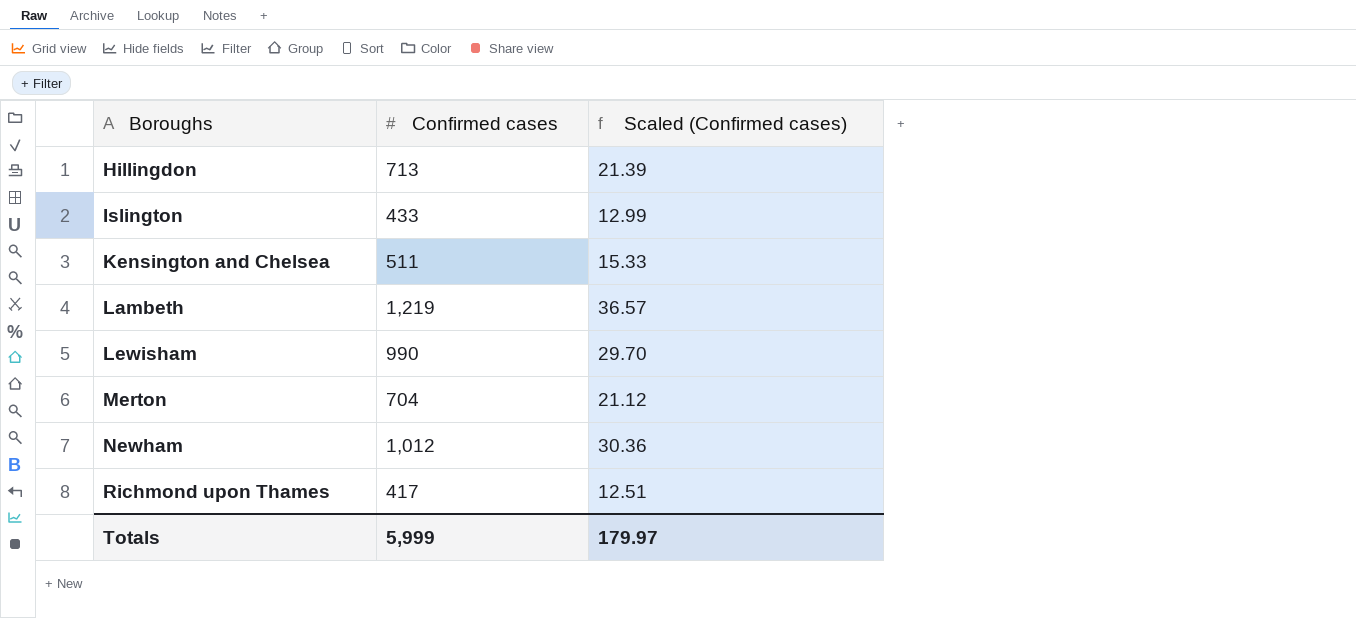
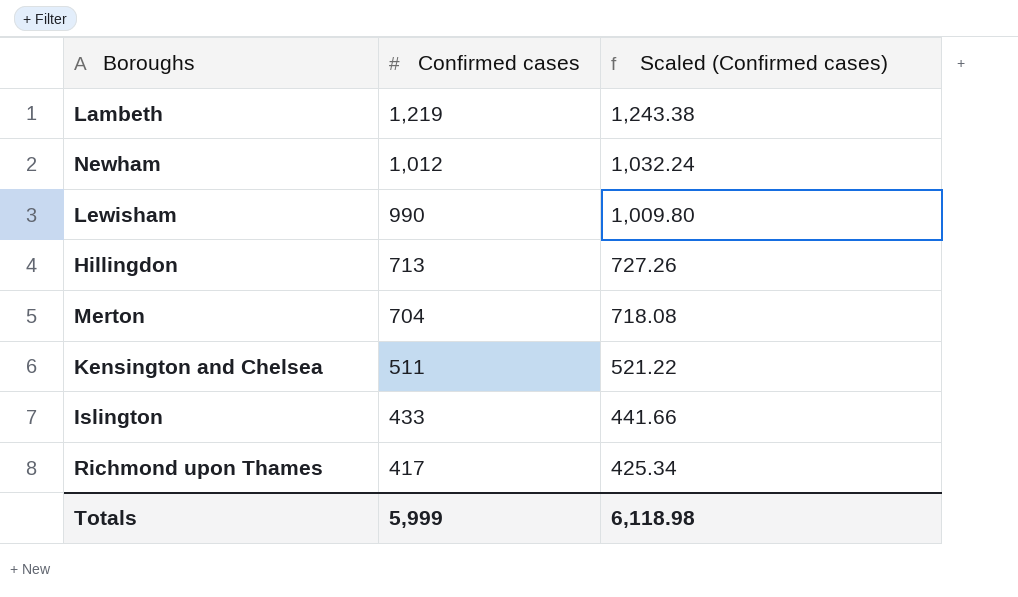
row order: Boroughs ascending -> Confirmed cases descending
column Scaled (Confirmed cases) | formula: [Confirmed cases] * 0.03 -> [Confirmed cases] * 1.02
Totals | Scaled (Confirmed cases): 179.97 -> 6,118.98

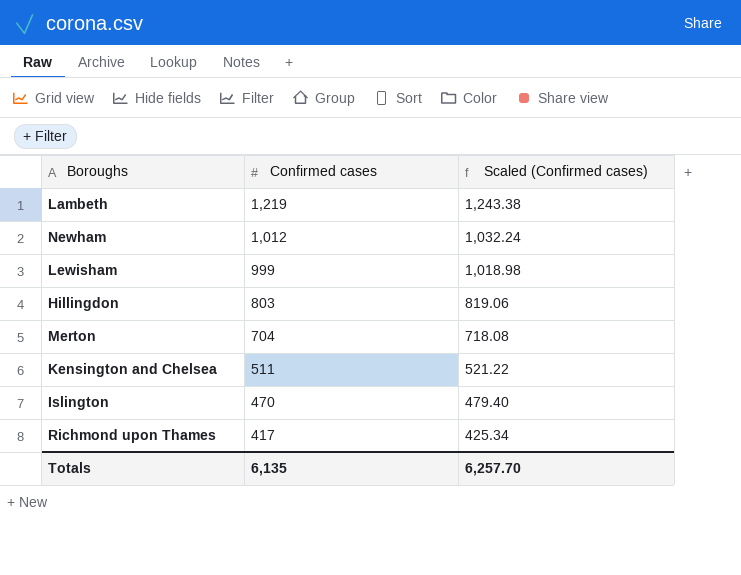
Lewisham | Confirmed cases: 990 -> 999
Lewisham | Scaled (Confirmed cases): 1,009.80 -> 1,018.98
Hillingdon | Confirmed cases: 713 -> 803
Hillingdon | Scaled (Confirmed cases): 727.26 -> 819.06
Islington | Confirmed cases: 433 -> 470
Islington | Scaled (Confirmed cases): 441.66 -> 479.40
Totals | Confirmed cases: 5,999 -> 6,135
Totals | Scaled (Confirmed cases): 6,118.98 -> 6,257.70

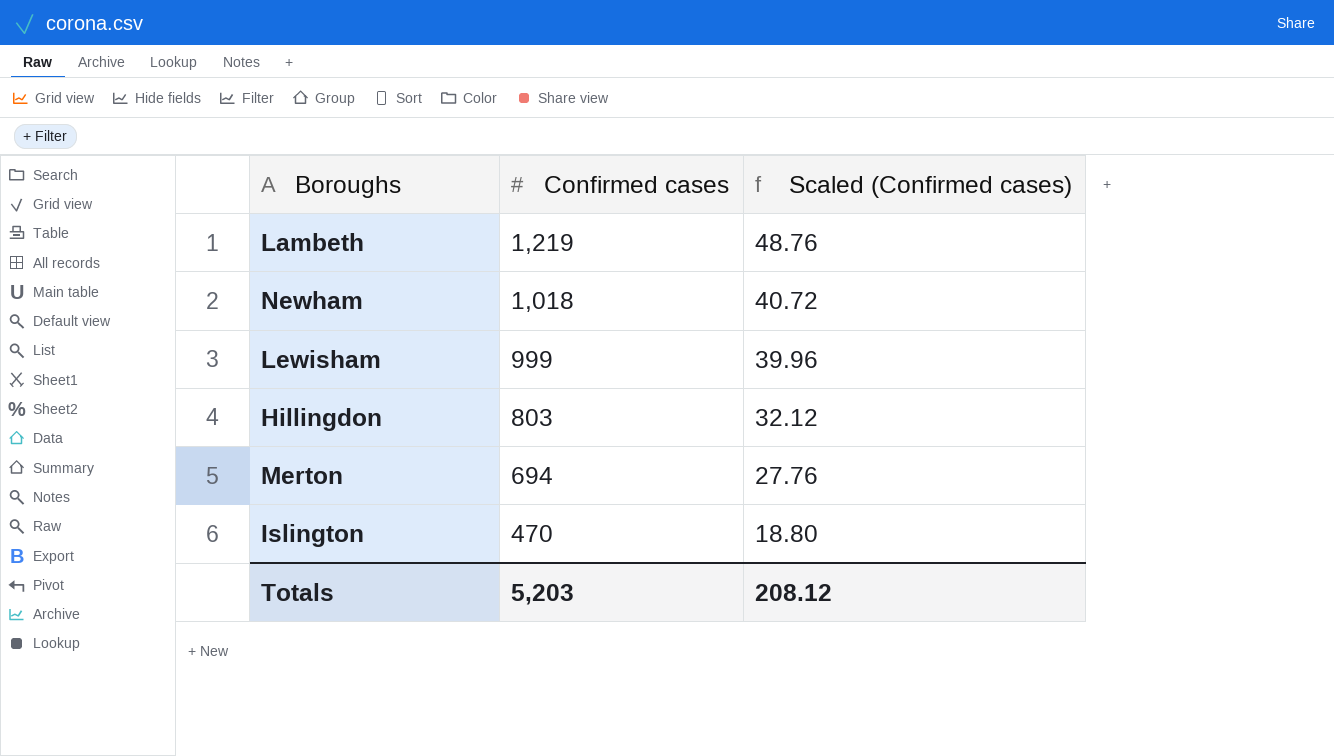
column Scaled (Confirmed cases) | formula: [Confirmed cases] * 1.02 -> [Confirmed cases] * 0.04
row Kensington and Chelsea: 511 | 521.22 -> none
row Richmond upon Thames: 417 | 425.34 -> none
Newham | Confirmed cases: 1,012 -> 1,018
Merton | Confirmed cases: 704 -> 694
Totals | Confirmed cases: 6,135 -> 5,203
Totals | Scaled (Confirmed cases): 6,257.70 -> 208.12

